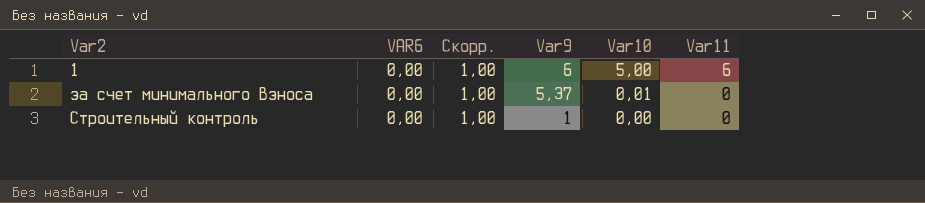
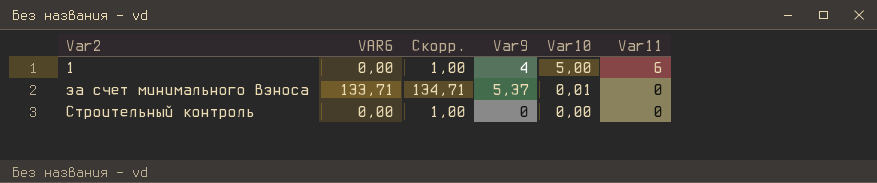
1 | Var9: 6 -> 4
за счет минимального взноса | VAR6: 0,00 -> 133,71
за счет минимального взноса | Скорр.: 1,00 -> 134,71
Строительный контроль | Var9: 1 -> 0

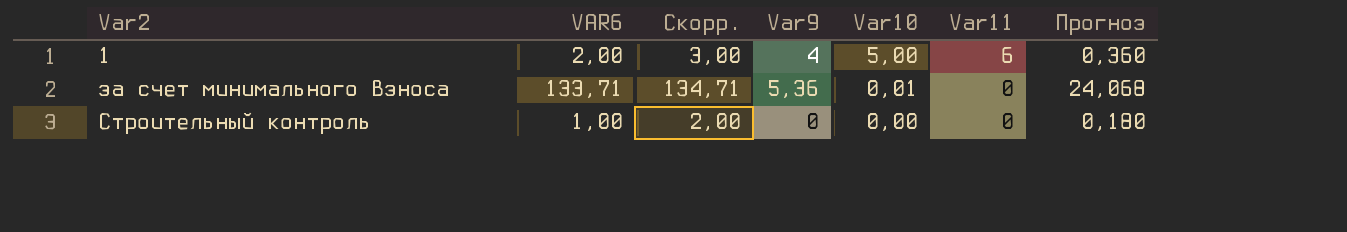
column Прогноз | formula: none -> [VAR6] * 0,18
1 | VAR6: 0,00 -> 2,00
1 | Скорр.: 1,00 -> 3,00
за счет минимального взноса | Var9: 5,37 -> 5,36
Строительный контроль | VAR6: 0,00 -> 1,00
Строительный контроль | Скорр.: 1,00 -> 2,00

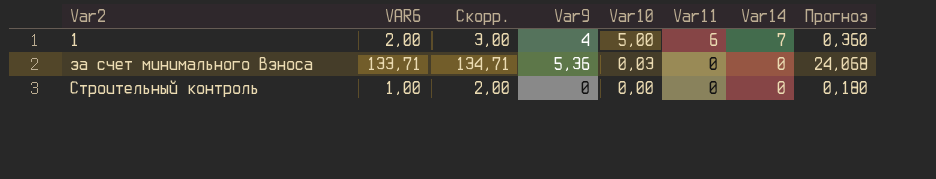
column Var14 | position: none -> 7
за счет минимального взноса | Var10: 0,01 -> 0,03

